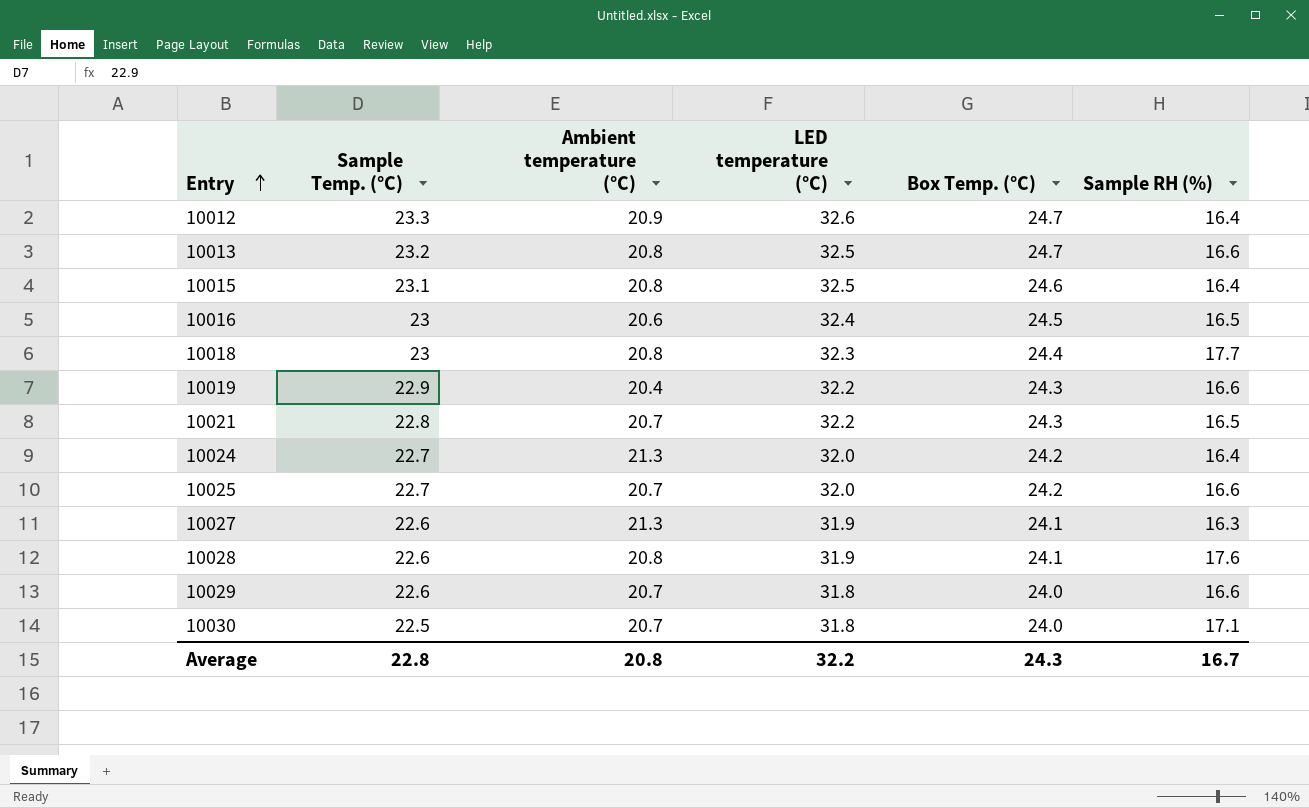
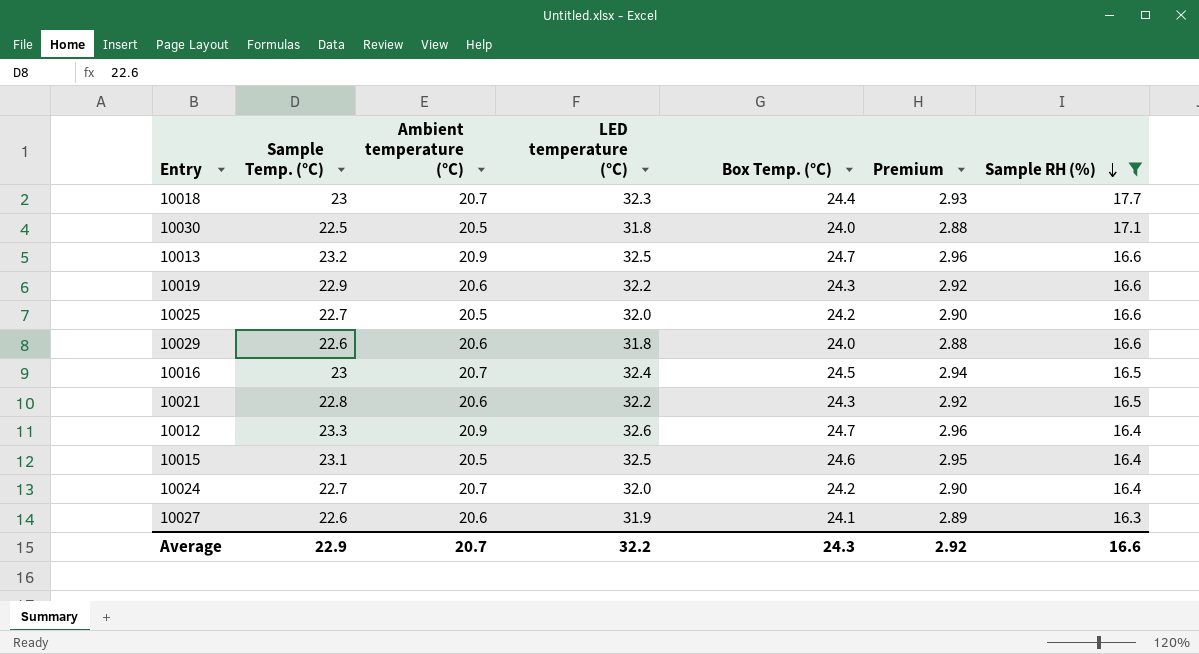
filter: none -> Sample RH (%) != 17.6
row order: Entry ascending -> Sample RH (%) descending
column Premium | formula: none -> [Box Temp. (°C)] * 0.12
10018 | Ambient temperature (°C): 20.8 -> 20.7
10030 | Ambient temperature (°C): 20.7 -> 20.5
10013 | Ambient temperature (°C): 20.8 -> 20.9
10019 | Ambient temperature (°C): 20.4 -> 20.6
10025 | Ambient temperature (°C): 20.7 -> 20.5
10029 | Ambient temperature (°C): 20.7 -> 20.6
10016 | Ambient temperature (°C): 20.6 -> 20.7
10021 | Ambient temperature (°C): 20.7 -> 20.6
10015 | Ambient temperature (°C): 20.8 -> 20.5
10024 | Ambient temperature (°C): 21.3 -> 20.7
10027 | Ambient temperature (°C): 21.3 -> 20.6
Average | Sample Temp. (°C): 22.8 -> 22.9
Average | Ambient temperature (°C): 20.8 -> 20.7
Average | Sample RH (%): 16.7 -> 16.6

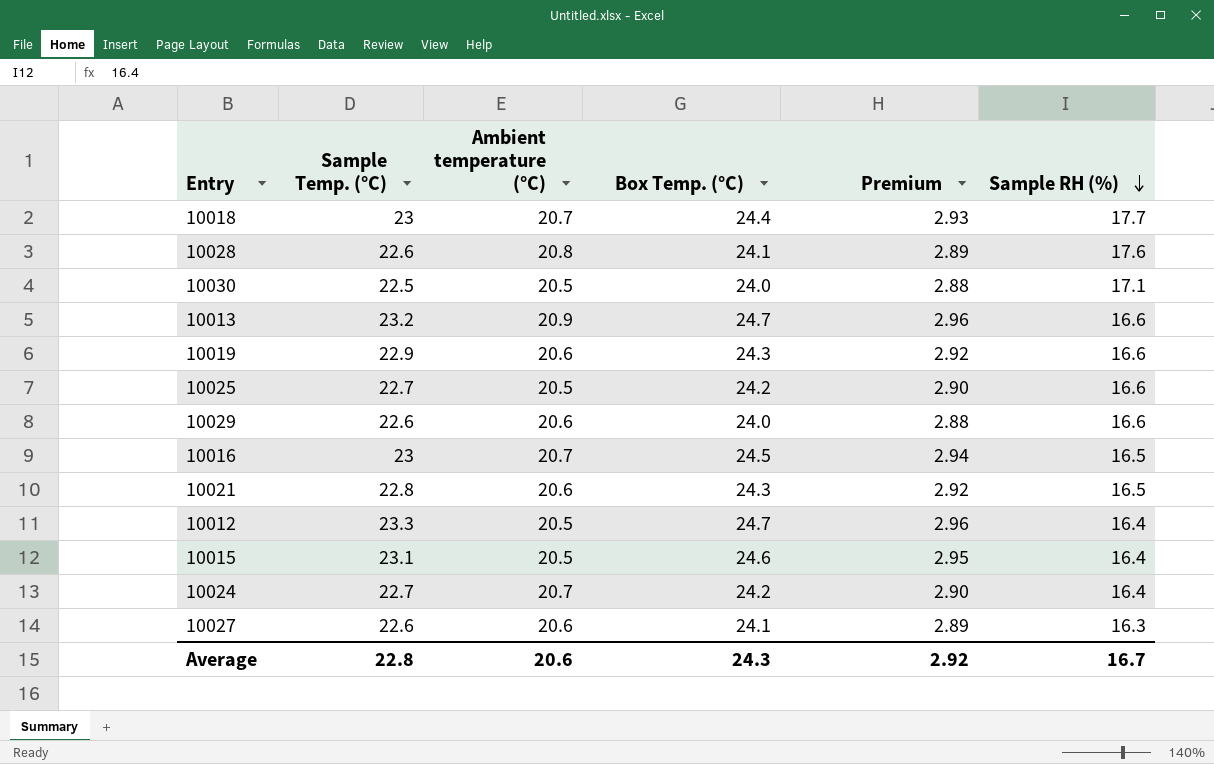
filter: Sample RH (%) != 17.6 -> none
column LED temperature (°C) | position: 4 -> none
10012 | Ambient temperature (°C): 20.9 -> 20.5
Average | Sample Temp. (°C): 22.9 -> 22.8
Average | Ambient temperature (°C): 20.7 -> 20.6
Average | Sample RH (%): 16.6 -> 16.7

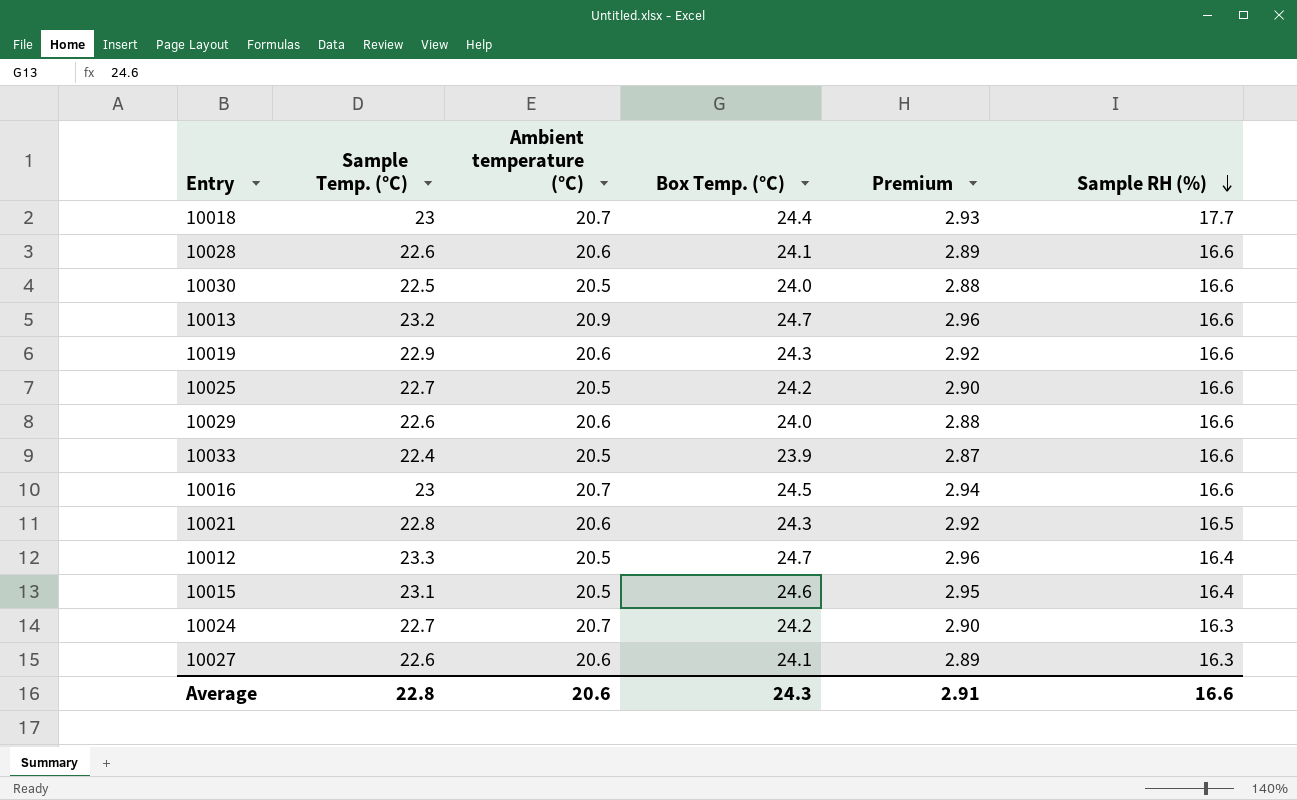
10028 | Ambient temperature (°C): 20.8 -> 20.6
10028 | Sample RH (%): 17.6 -> 16.6
10030 | Sample RH (%): 17.1 -> 16.6
row 10033: none -> 22.4 | 20.5 | 23.9 | 2.87 | 16.6
10016 | Sample RH (%): 16.5 -> 16.6
10024 | Sample RH (%): 16.4 -> 16.3
Average | Premium: 2.92 -> 2.91
Average | Sample RH (%): 16.7 -> 16.6

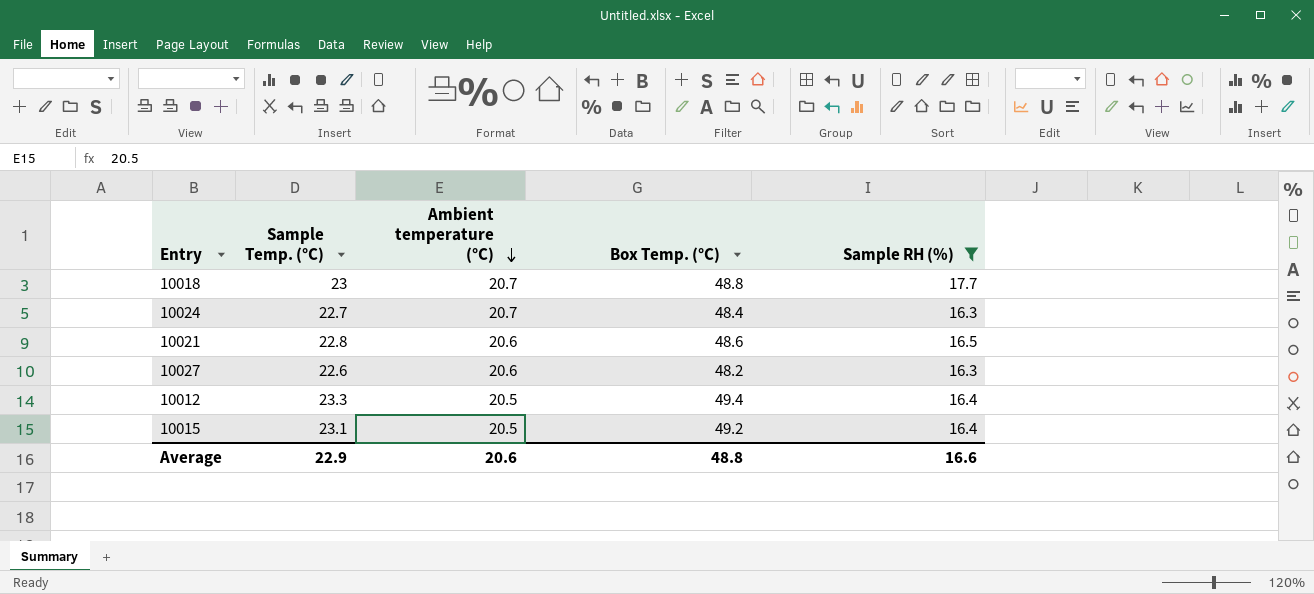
filter: none -> Sample RH (%) != 16.6
row order: Sample RH (%) descending -> Ambient temperature (°C) descending
column Premium | formula: [Box Temp. (°C)] * 0.12 -> none
10018 | Box Temp. (°C): 24.4 -> 48.8
10024 | Box Temp. (°C): 24.2 -> 48.4
10021 | Box Temp. (°C): 24.3 -> 48.6
10027 | Box Temp. (°C): 24.1 -> 48.2
10012 | Box Temp. (°C): 24.7 -> 49.4
10015 | Box Temp. (°C): 24.6 -> 49.2
Average | Sample Temp. (°C): 22.8 -> 22.9
Average | Box Temp. (°C): 24.3 -> 48.8

